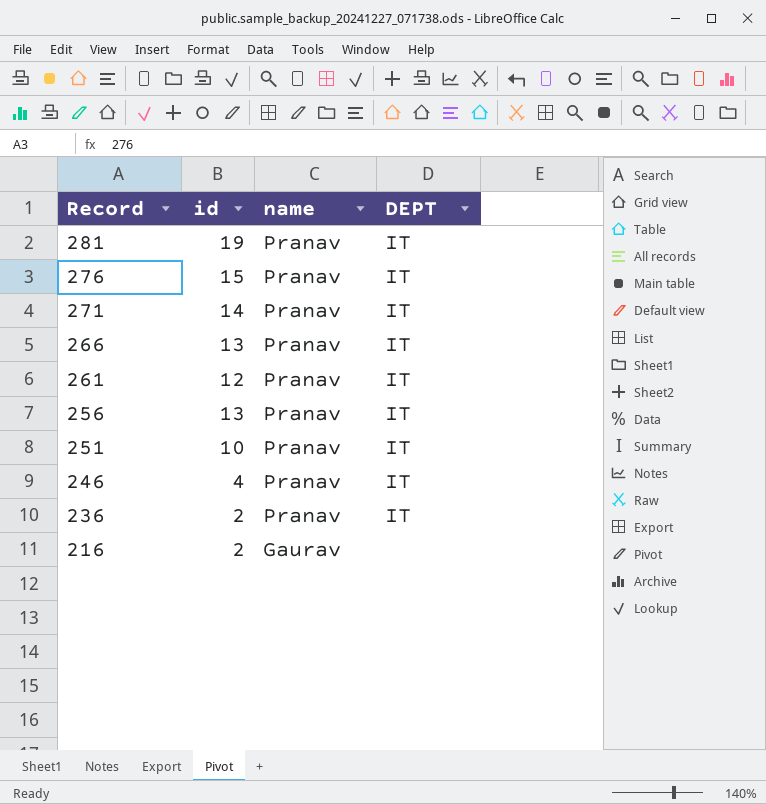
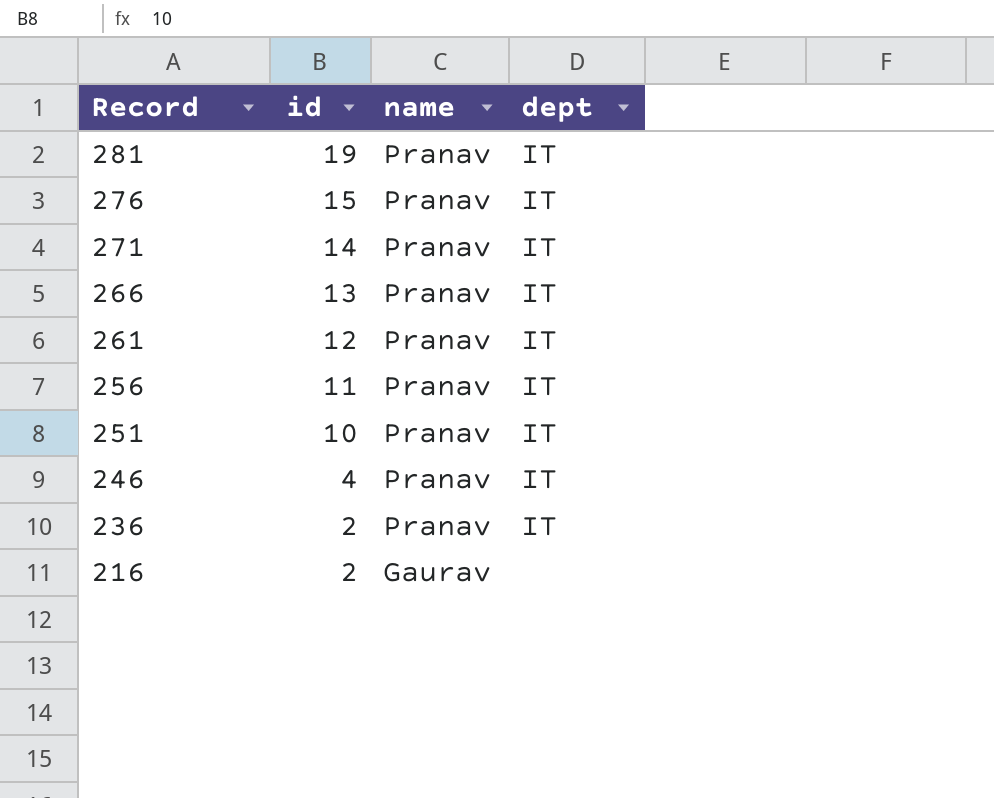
column name: DEPT -> dept
256 | id: 13 -> 11

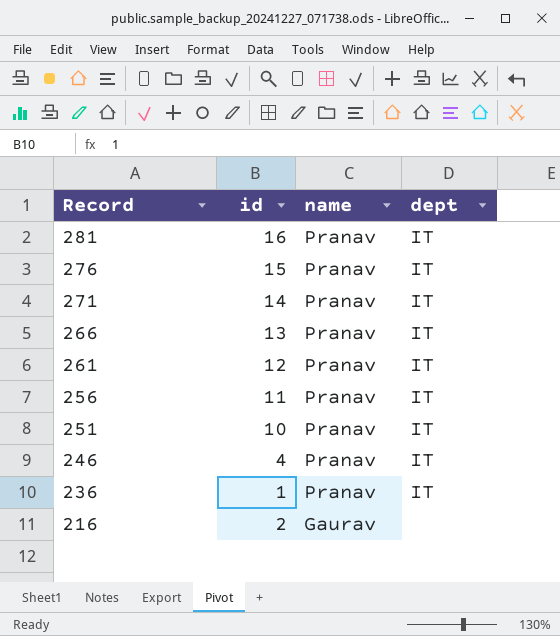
281 | id: 19 -> 16
236 | id: 2 -> 1

